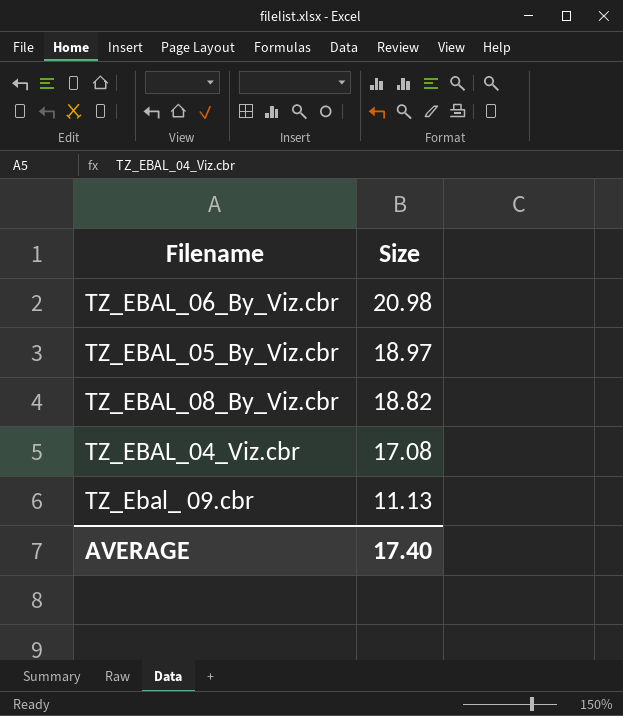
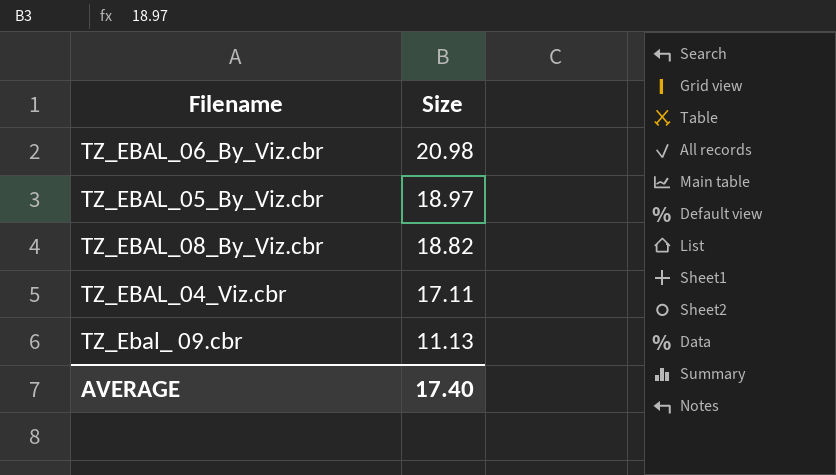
TZ_EBAL_04_Viz.cbr | Size: 17.08 -> 17.11

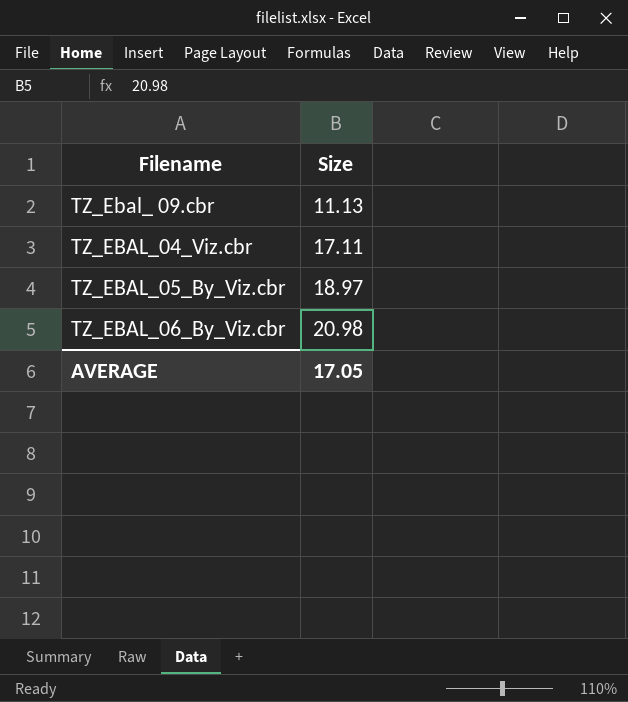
row order: Size descending -> Size ascending
row TZ_EBAL_08_By_Viz.cbr: 18.82 -> none
AVERAGE | Size: 17.40 -> 17.05

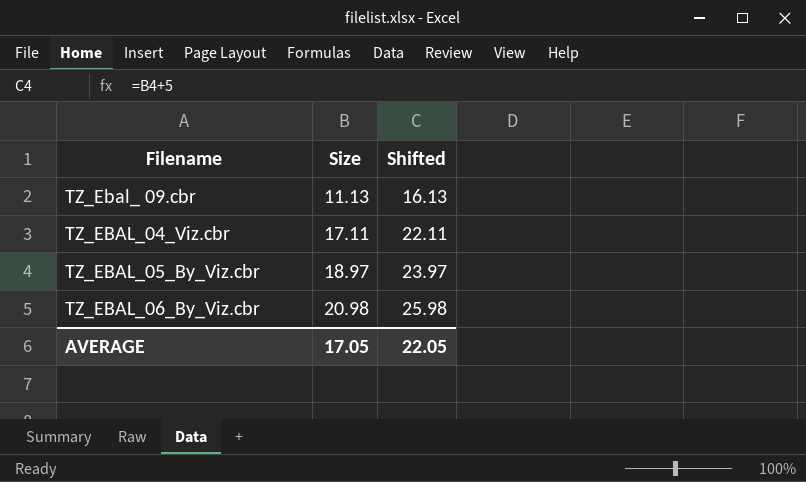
column Shifted | formula: none -> [Size] + 5

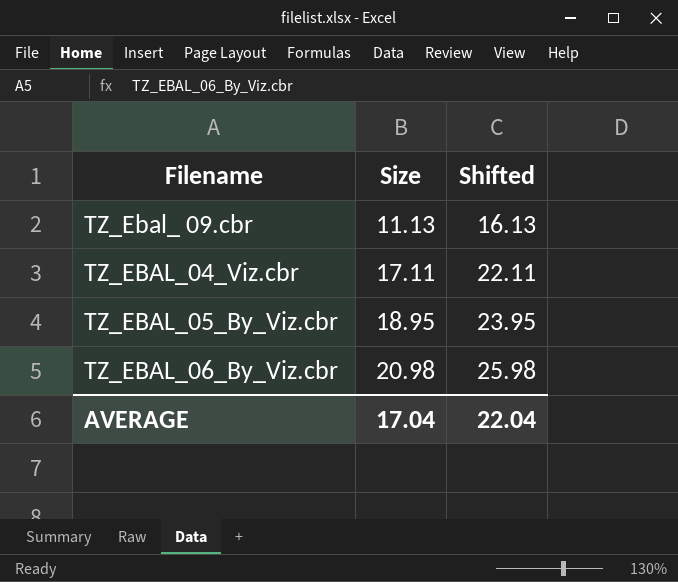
TZ_EBAL_05_By_Viz.cbr | Size: 18.97 -> 18.95
TZ_EBAL_05_By_Viz.cbr | Shifted: 23.97 -> 23.95
AVERAGE | Size: 17.05 -> 17.04
AVERAGE | Shifted: 22.05 -> 22.04

